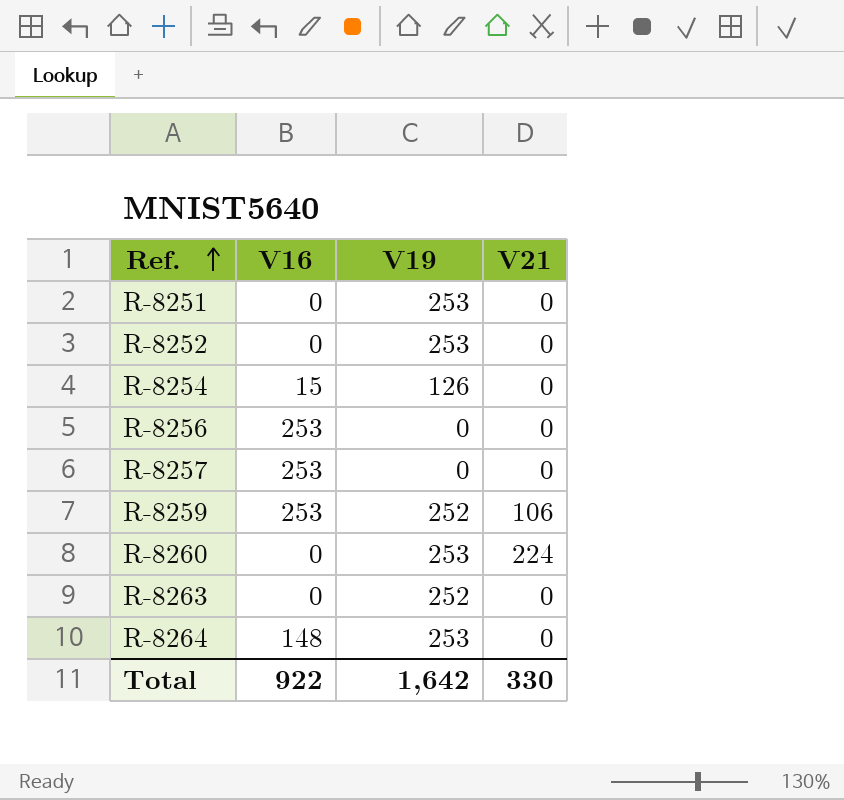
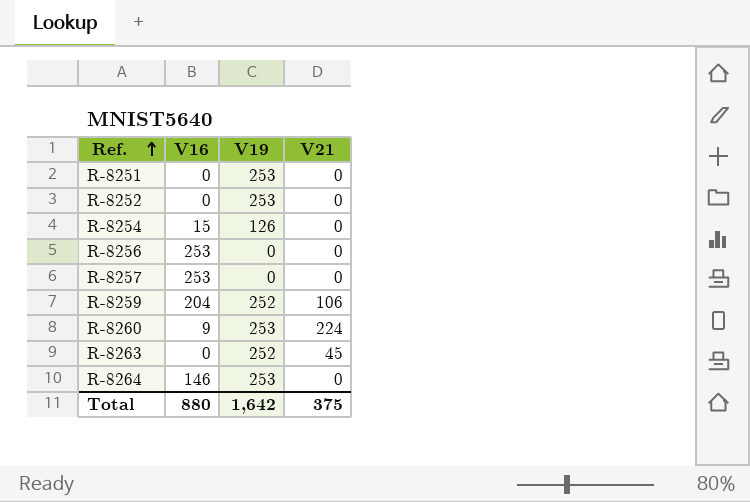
R-8259 | V16: 253 -> 204
R-8260 | V16: 0 -> 9
R-8263 | V21: 0 -> 45
R-8264 | V16: 148 -> 146
Total | V16: 922 -> 880
Total | V21: 330 -> 375

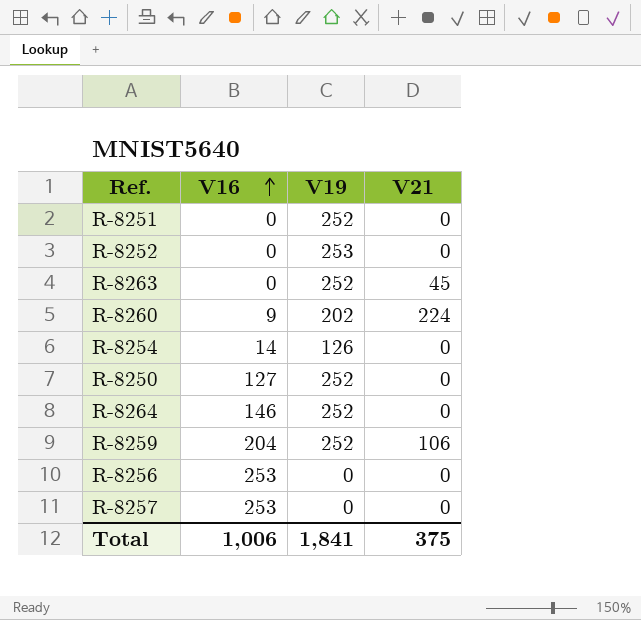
row order: Ref. ascending -> V16 ascending
R-8251 | V19: 253 -> 252
R-8260 | V19: 253 -> 202
R-8254 | V16: 15 -> 14
row R-8250: none -> 127 | 252 | 0
R-8264 | V19: 253 -> 252
Total | V16: 880 -> 1,006
Total | V19: 1,642 -> 1,841

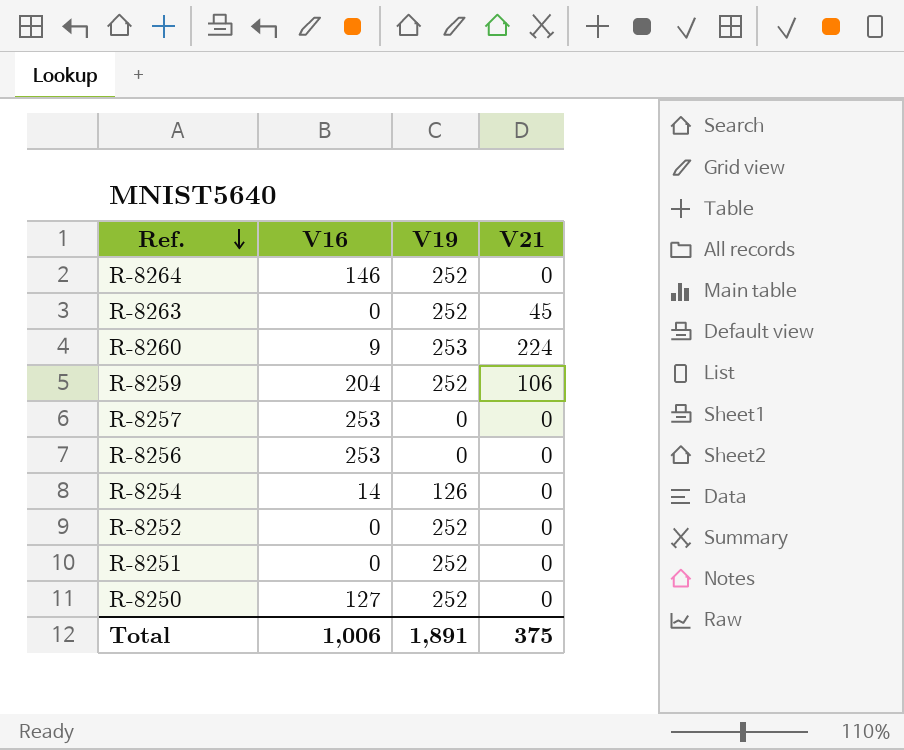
row order: V16 ascending -> Ref. descending
R-8260 | V19: 202 -> 253
R-8252 | V19: 253 -> 252
Total | V19: 1,841 -> 1,891

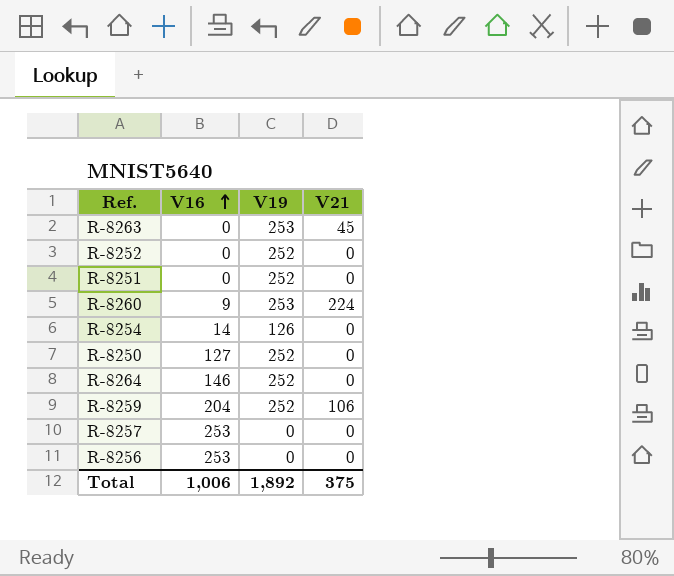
row order: Ref. descending -> V16 ascending
R-8263 | V19: 252 -> 253
Total | V19: 1,891 -> 1,892

